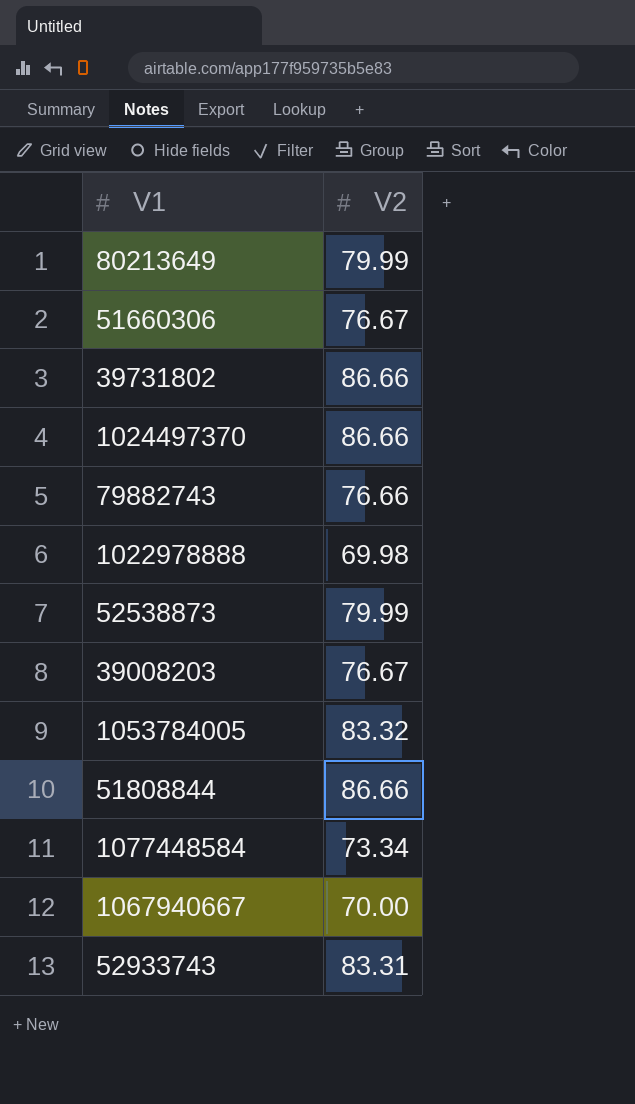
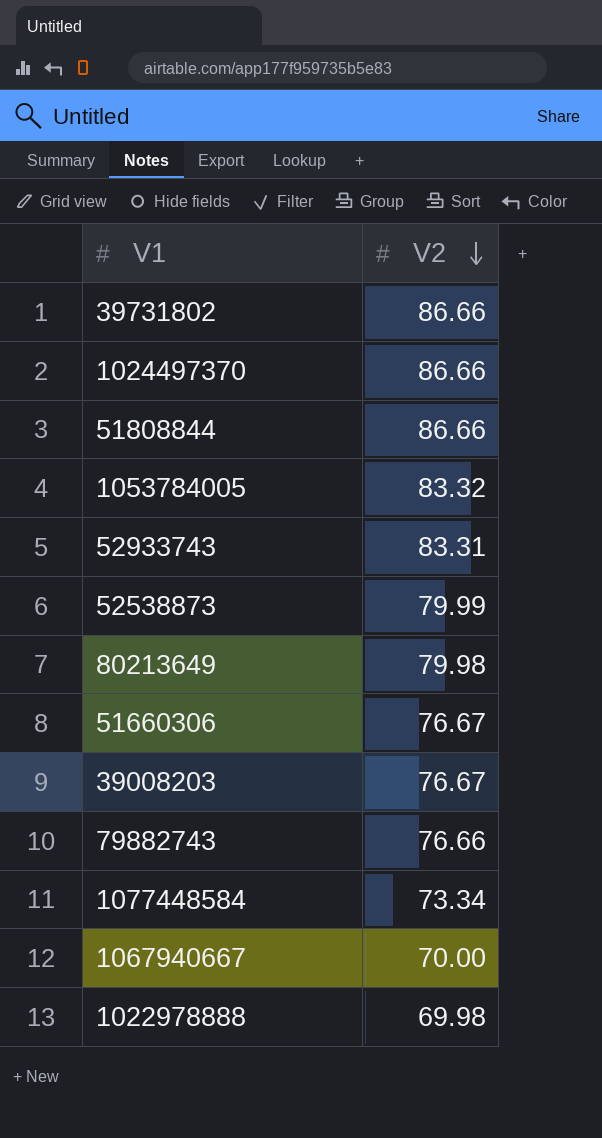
row order: none -> V2 descending
80213649 | V2: 79.99 -> 79.98

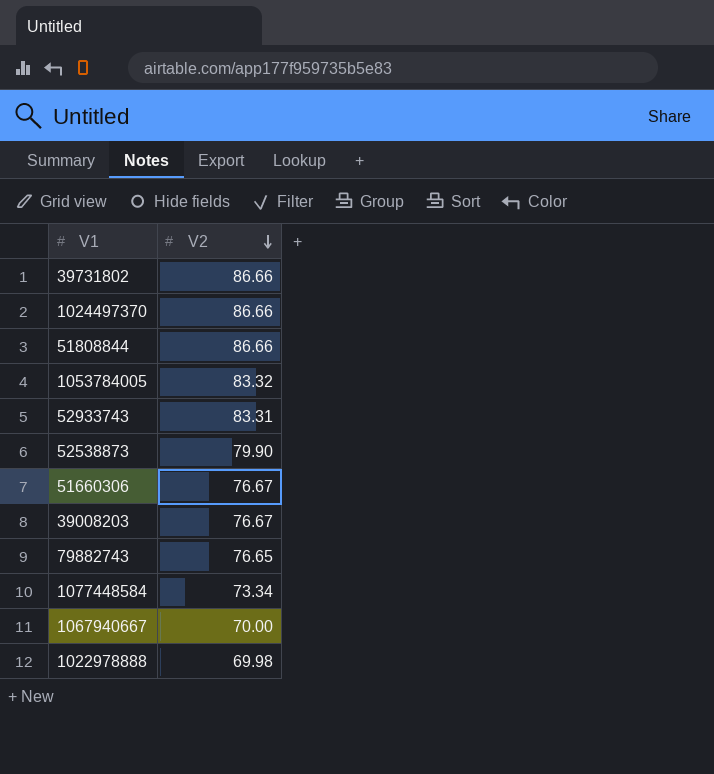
row 80213649: 79.98 -> none
52538873 | V2: 79.99 -> 79.90
79882743 | V2: 76.66 -> 76.65

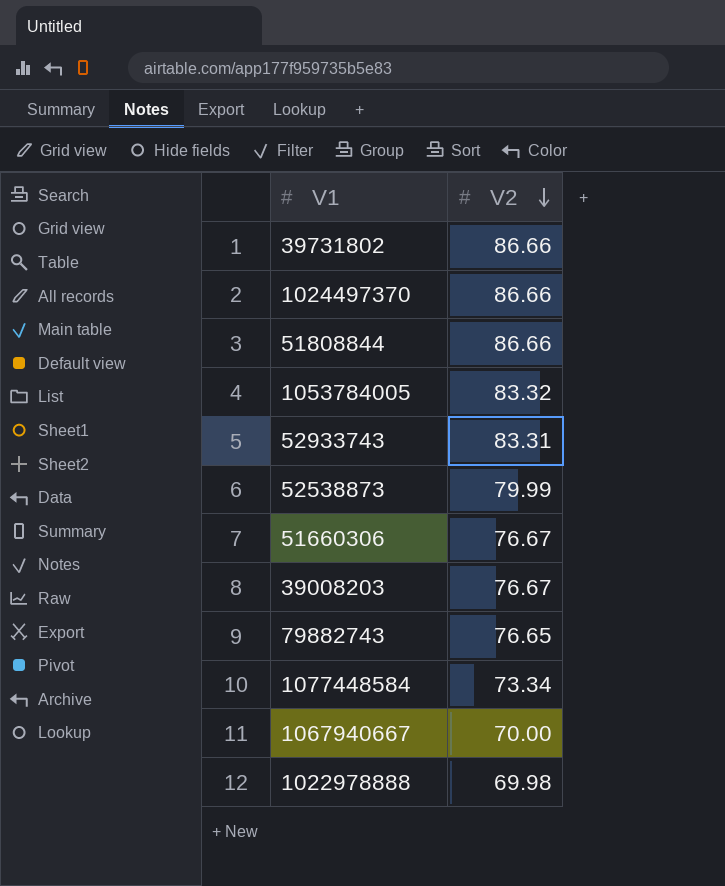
52538873 | V2: 79.90 -> 79.99

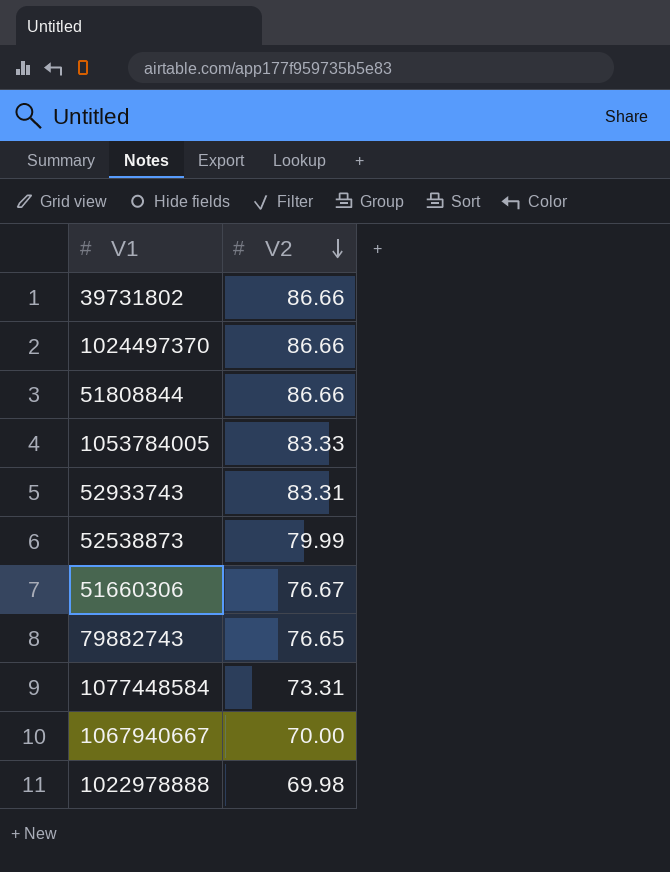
row 39008203: 76.67 -> none
1053784005 | V2: 83.32 -> 83.33
1077448584 | V2: 73.34 -> 73.31

